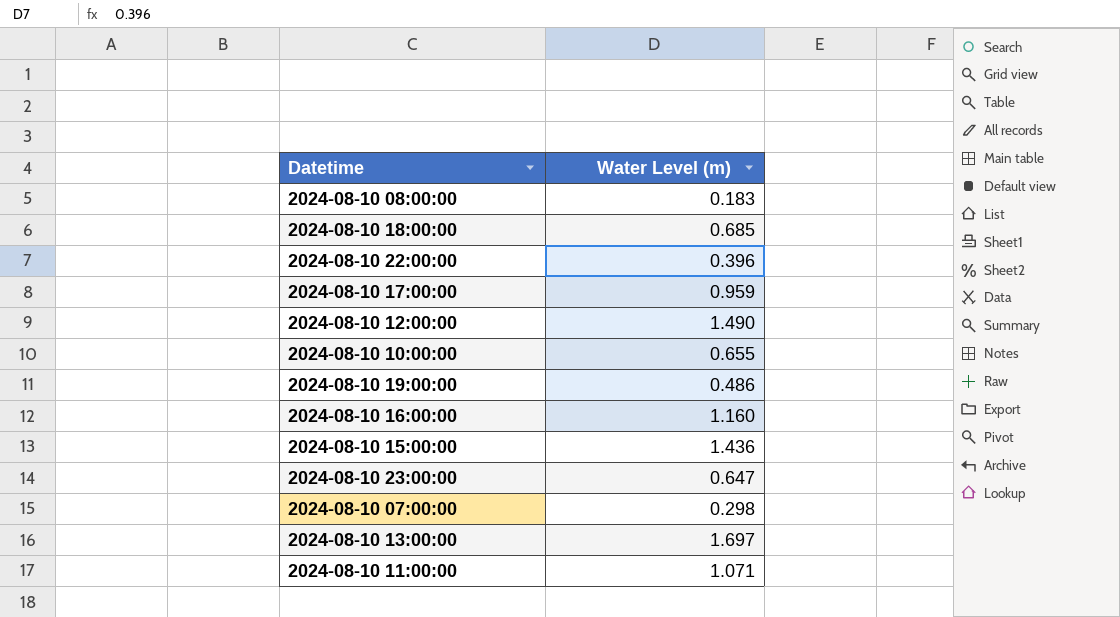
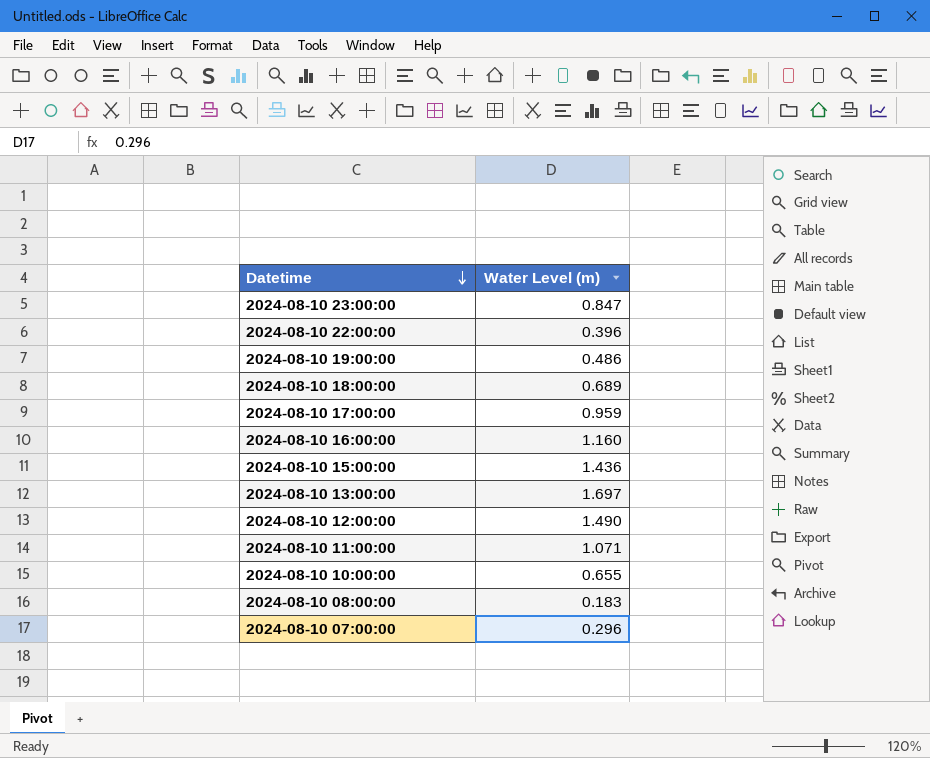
row order: none -> Datetime descending
2024-08-10 23:00:00 | Water Level (m): 0.647 -> 0.847
2024-08-10 18:00:00 | Water Level (m): 0.685 -> 0.689
2024-08-10 07:00:00 | Water Level (m): 0.298 -> 0.296

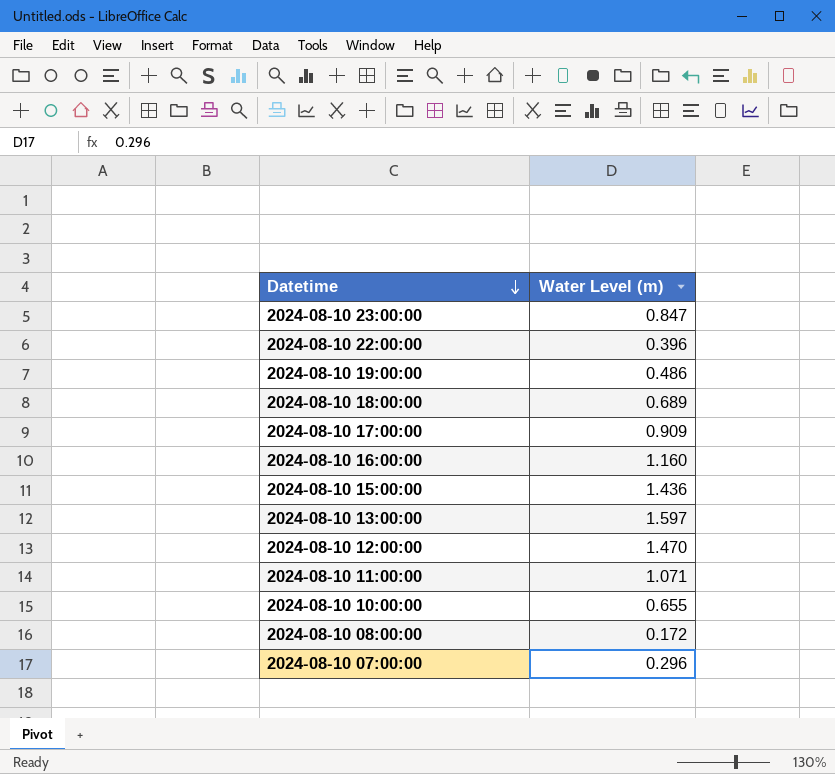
2024-08-10 17:00:00 | Water Level (m): 0.959 -> 0.909
2024-08-10 13:00:00 | Water Level (m): 1.697 -> 1.597
2024-08-10 12:00:00 | Water Level (m): 1.490 -> 1.470
2024-08-10 08:00:00 | Water Level (m): 0.183 -> 0.172

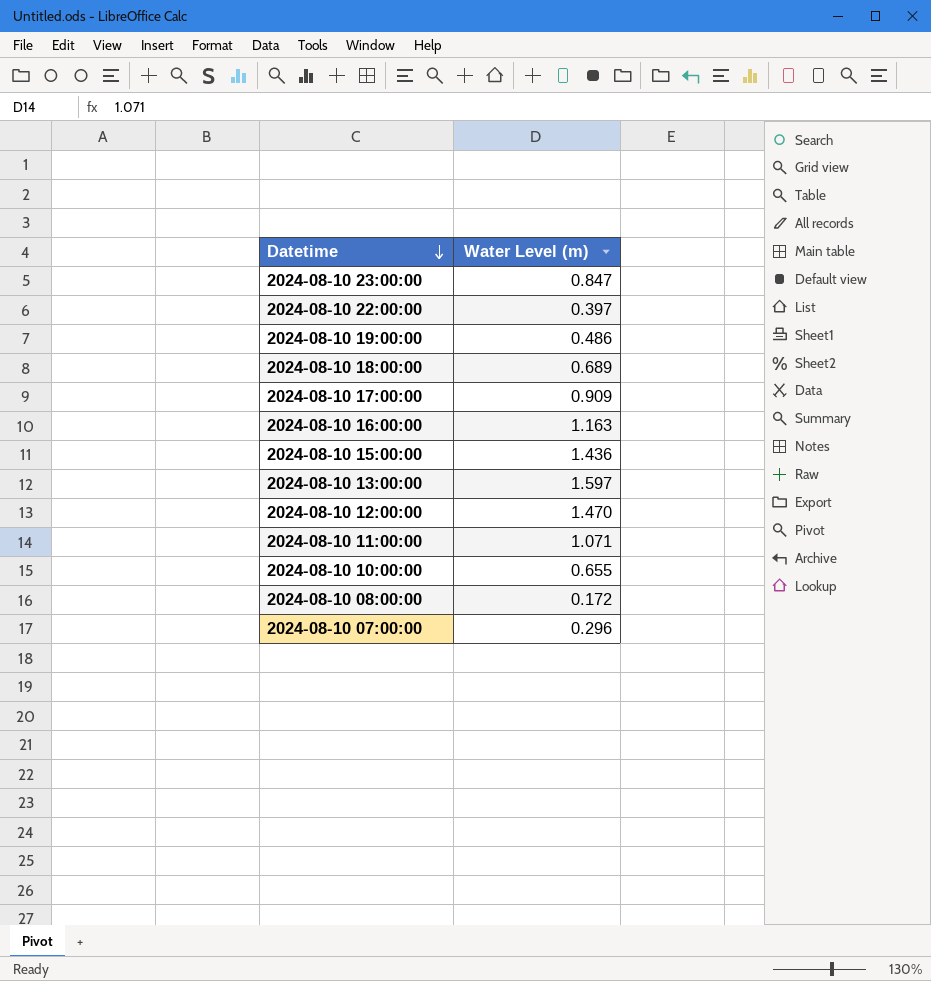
2024-08-10 22:00:00 | Water Level (m): 0.396 -> 0.397
2024-08-10 16:00:00 | Water Level (m): 1.160 -> 1.163

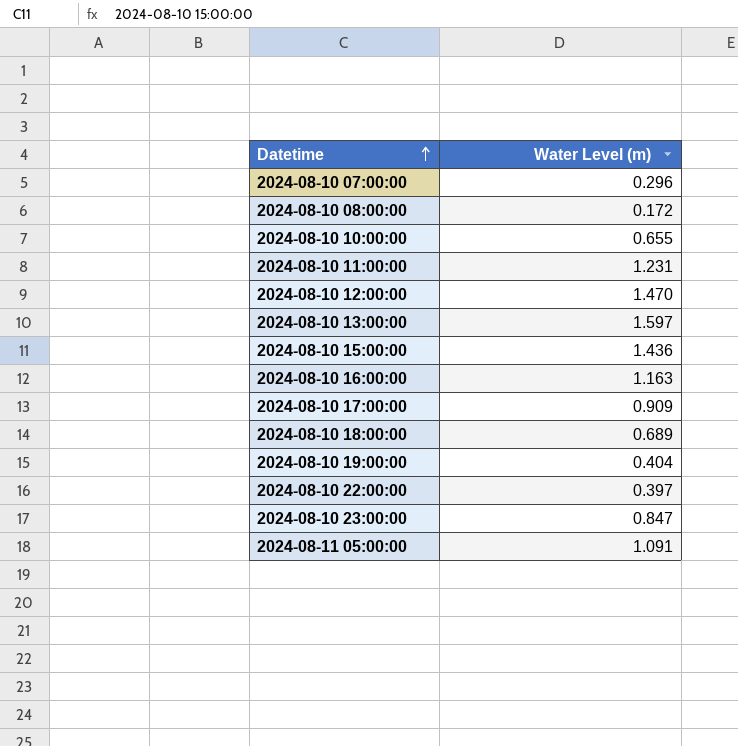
row order: Datetime descending -> Datetime ascending
2024-08-10 11:00:00 | Water Level (m): 1.071 -> 1.231
2024-08-10 19:00:00 | Water Level (m): 0.486 -> 0.404
row 2024-08-11 05:00:00: none -> 1.091

